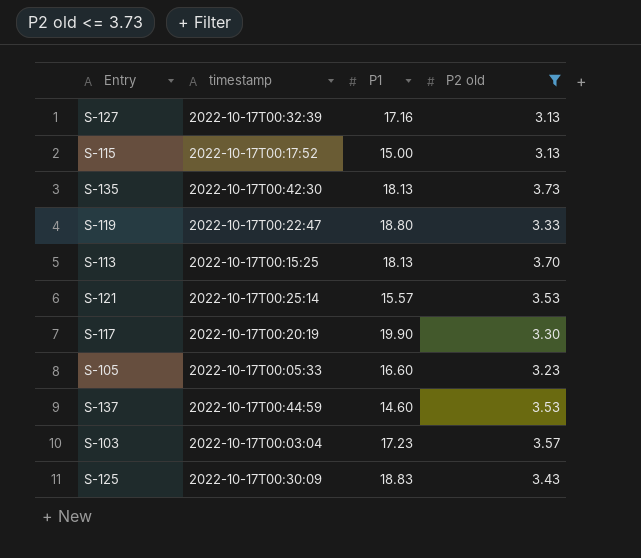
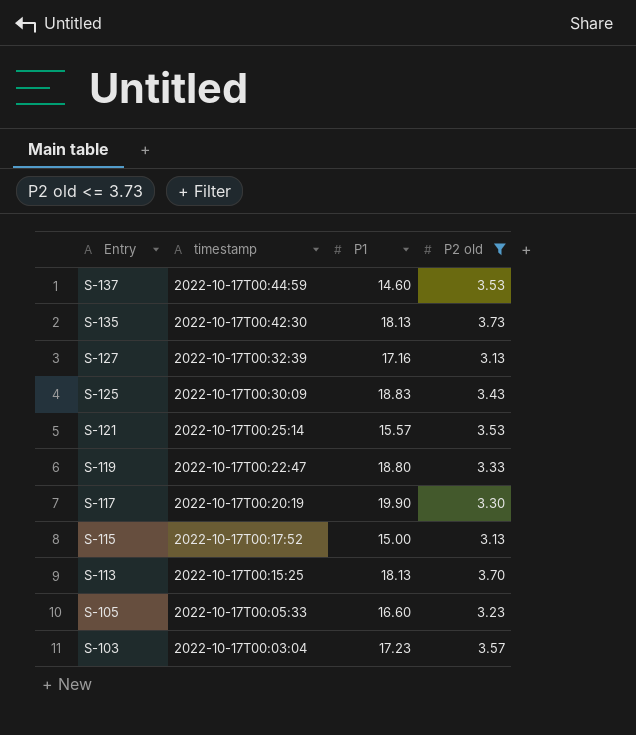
row order: none -> Entry descending

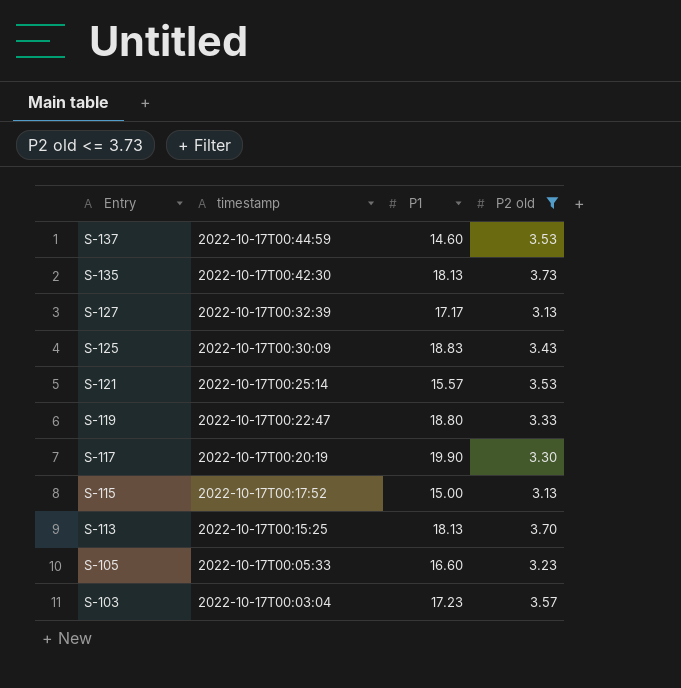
S-127 | P1: 17.16 -> 17.17

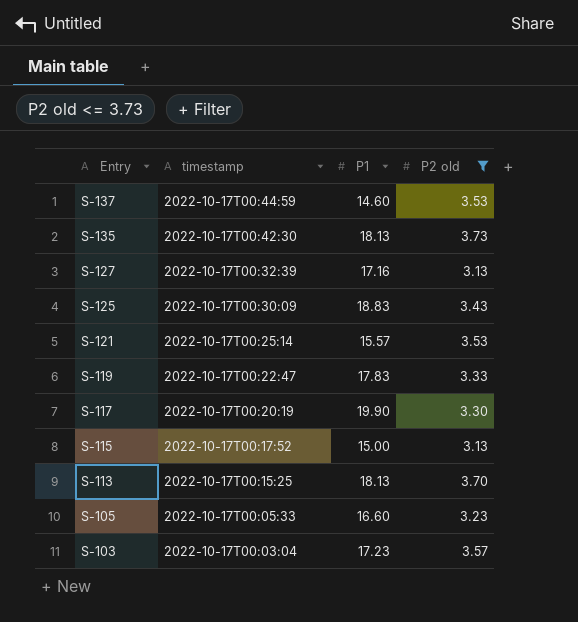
S-127 | P1: 17.17 -> 17.16
S-119 | P1: 18.80 -> 17.83

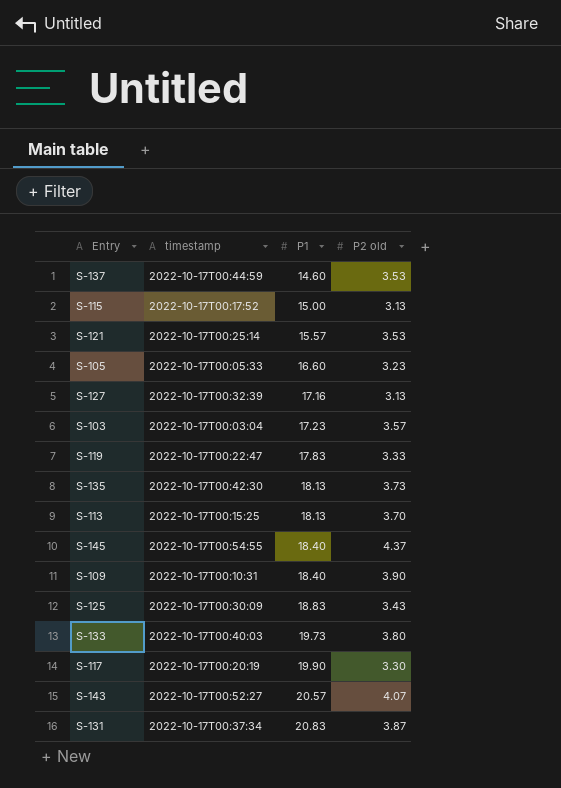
filter: P2 old <= 3.73 -> none
row order: Entry descending -> P1 ascending

